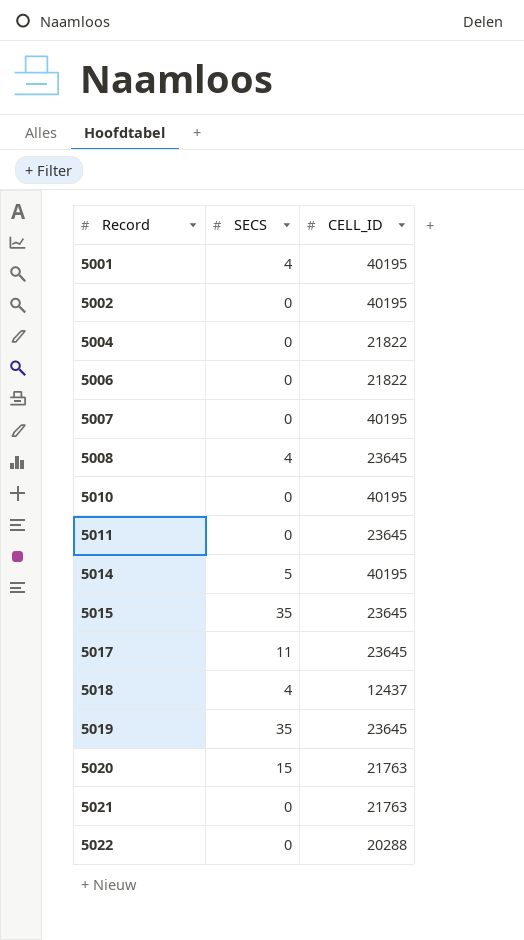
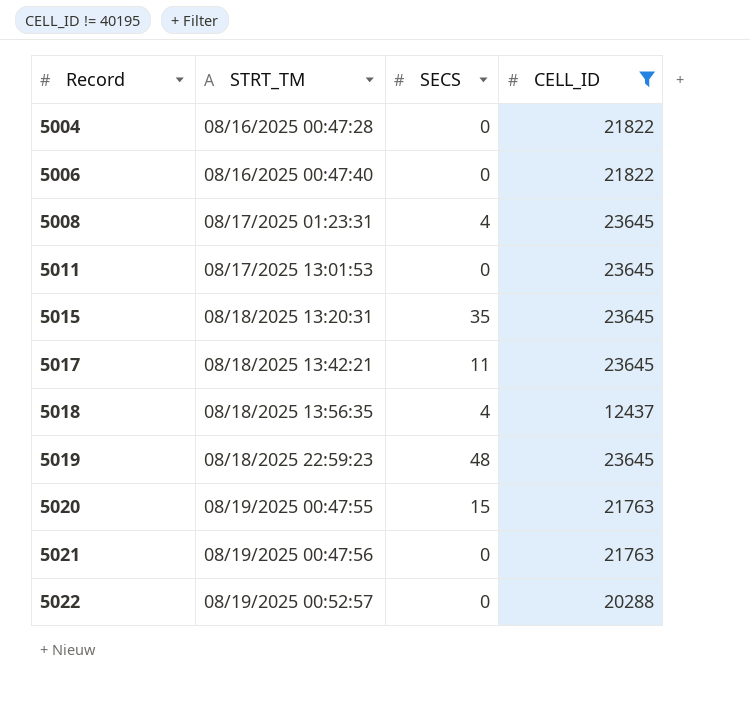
filter: none -> CELL_ID != 40195
column STRT_TM | position: none -> 2
5019 | SECS: 35 -> 48

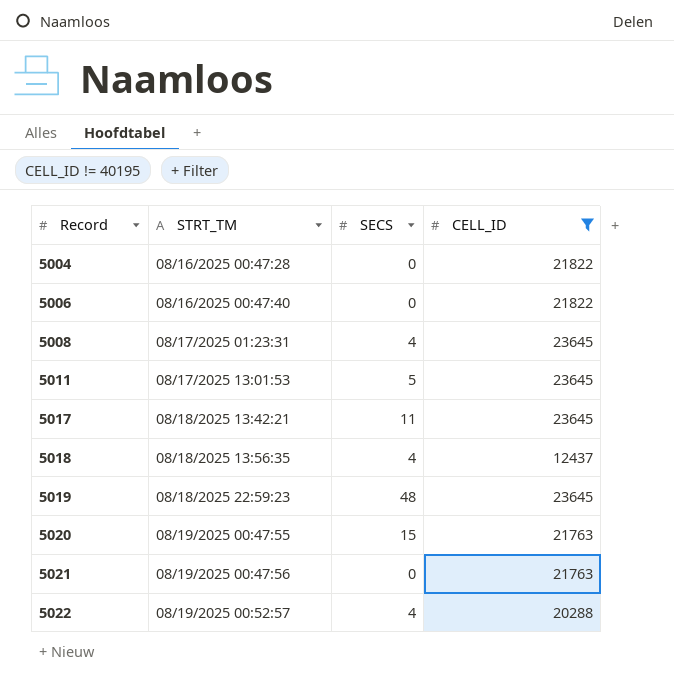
row 5015: 08/18/2025 13:20:31 | 35 | 23645 -> none
5011 | SECS: 0 -> 5
5022 | SECS: 0 -> 4

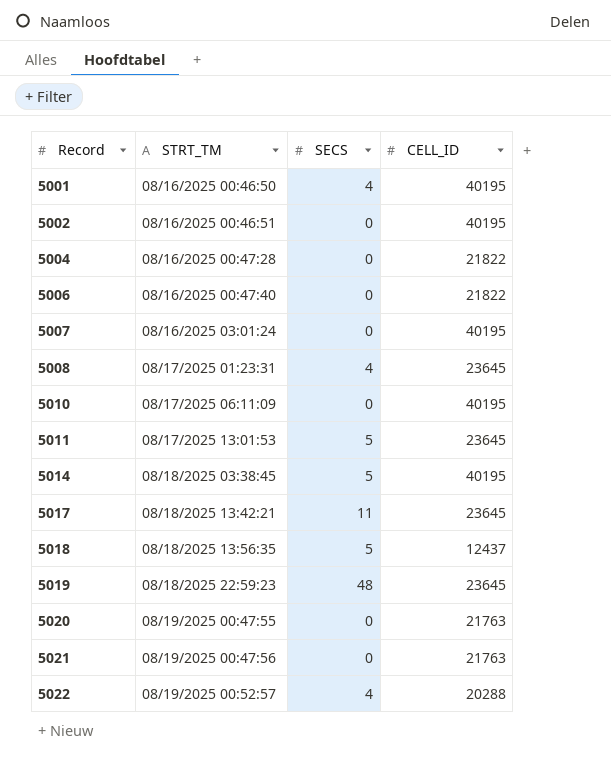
filter: CELL_ID != 40195 -> none
5018 | SECS: 4 -> 5
5020 | SECS: 15 -> 0

